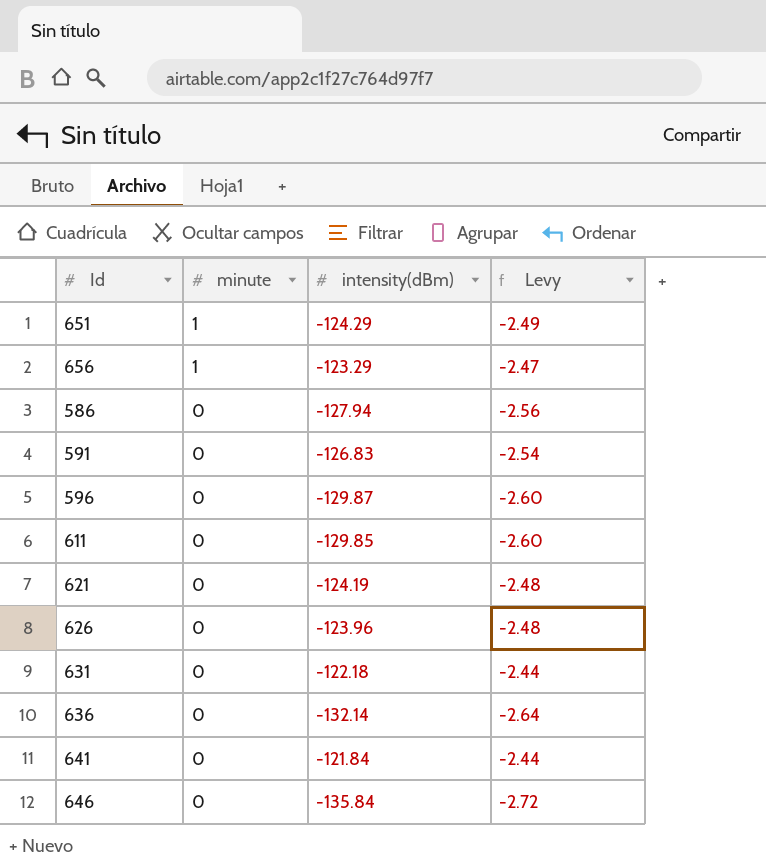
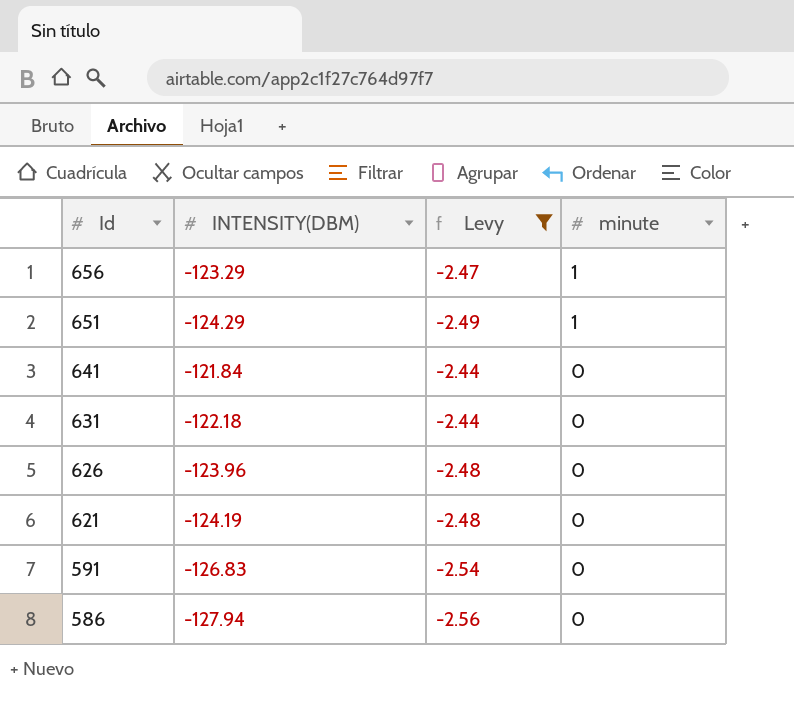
filter: none -> Levy >= -2.56
row order: minute descending -> Id descending
column name: intensity(dBm) -> INTENSITY(DBM)
column minute | position: 2 -> 4

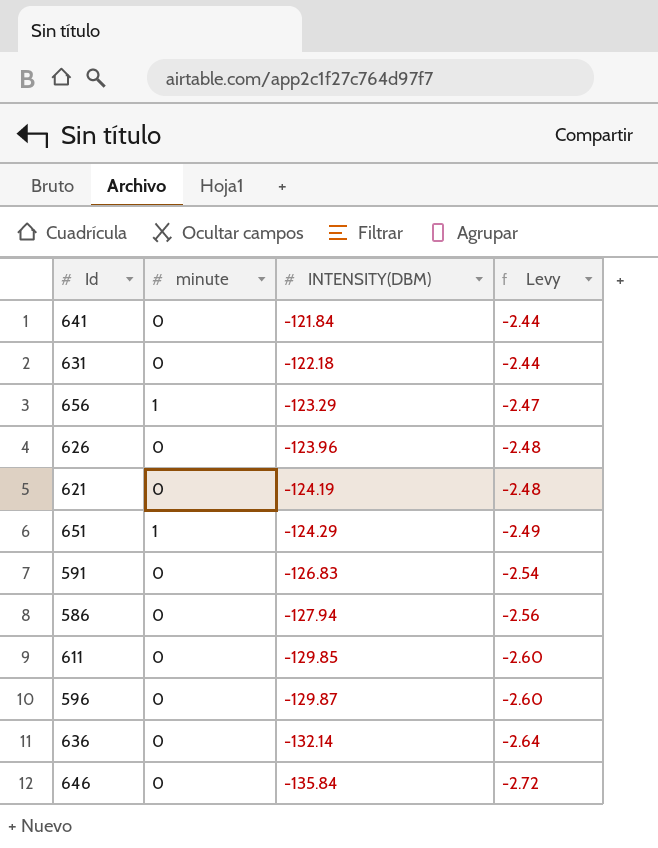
filter: Levy >= -2.56 -> none
row order: Id descending -> INTENSITY(DBM) descending
column minute | position: 4 -> 2

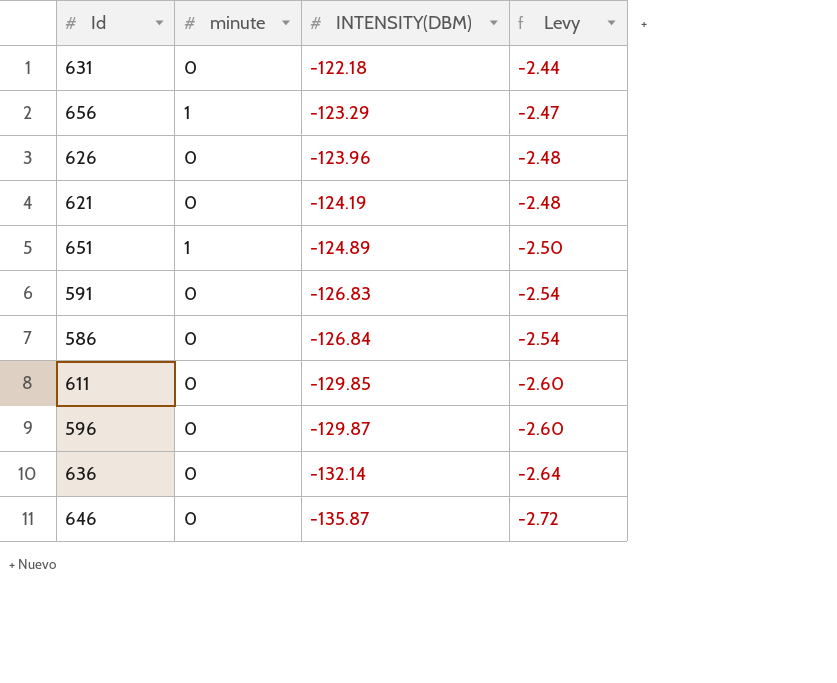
row 641: 0 | -121.84 | -2.44 -> none
651 | INTENSITY(DBM): -124.29 -> -124.89
651 | Levy: -2.49 -> -2.50
586 | INTENSITY(DBM): -127.94 -> -126.84
586 | Levy: -2.56 -> -2.54
646 | INTENSITY(DBM): -135.84 -> -135.87

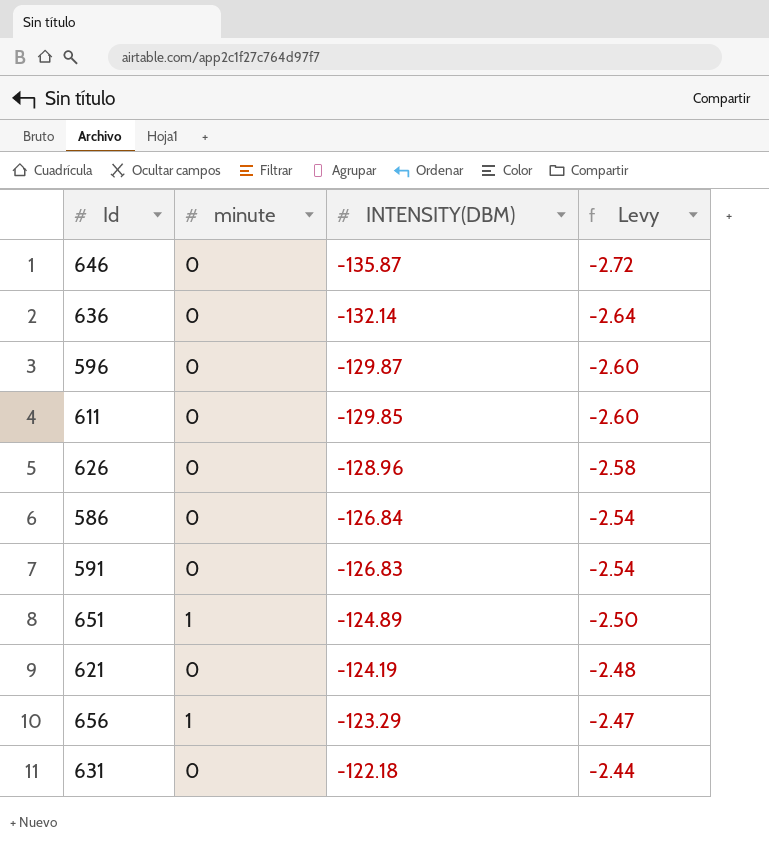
row order: INTENSITY(DBM) descending -> INTENSITY(DBM) ascending
626 | INTENSITY(DBM): -123.96 -> -128.96
626 | Levy: -2.48 -> -2.58

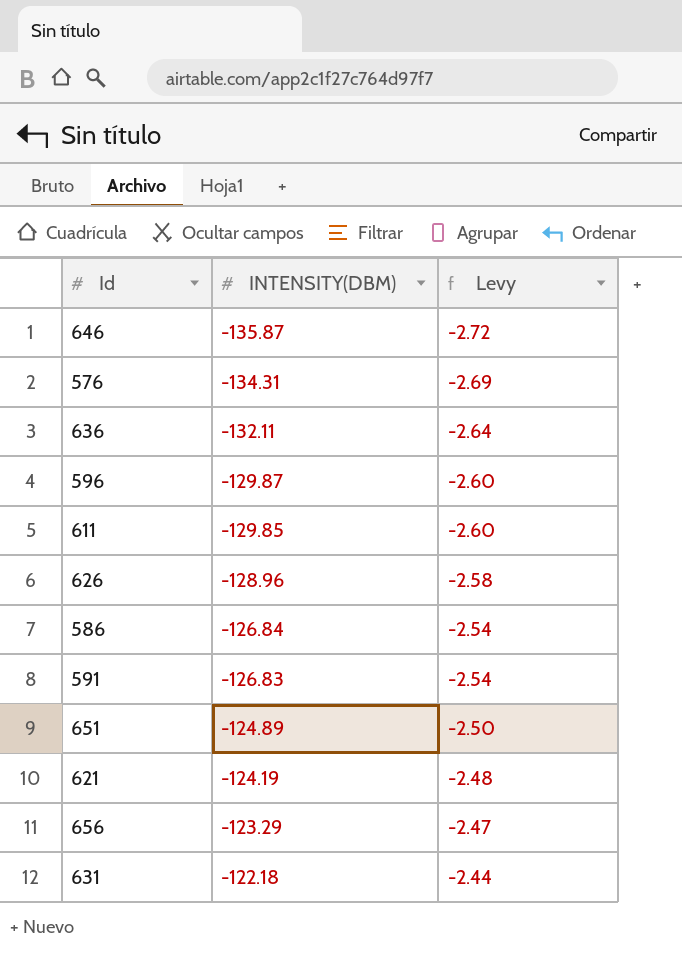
column minute | position: 2 -> none
row 576: none -> -134.31 | -2.69
636 | INTENSITY(DBM): -132.14 -> -132.11

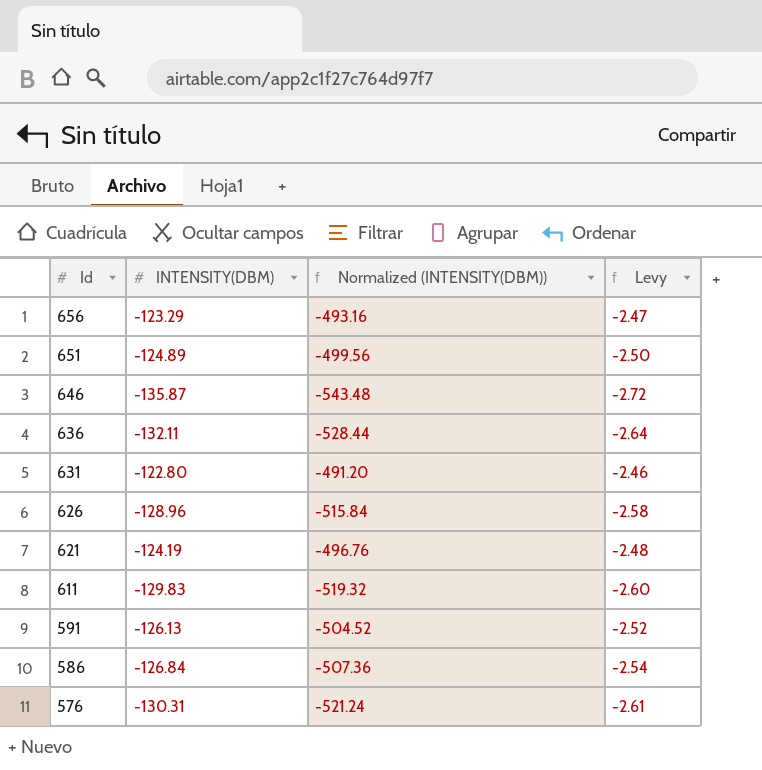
row order: INTENSITY(DBM) ascending -> Id descending
column Normalized (INTENSITY(DBM)) | formula: none -> [INTENSITY(DBM)] * 4
row 596: -129.87 | -2.60 -> none
631 | INTENSITY(DBM): -122.18 -> -122.80
631 | Levy: -2.44 -> -2.46
611 | INTENSITY(DBM): -129.85 -> -129.83
591 | INTENSITY(DBM): -126.83 -> -126.13
591 | Levy: -2.54 -> -2.52
576 | INTENSITY(DBM): -134.31 -> -130.31
576 | Levy: -2.69 -> -2.61

